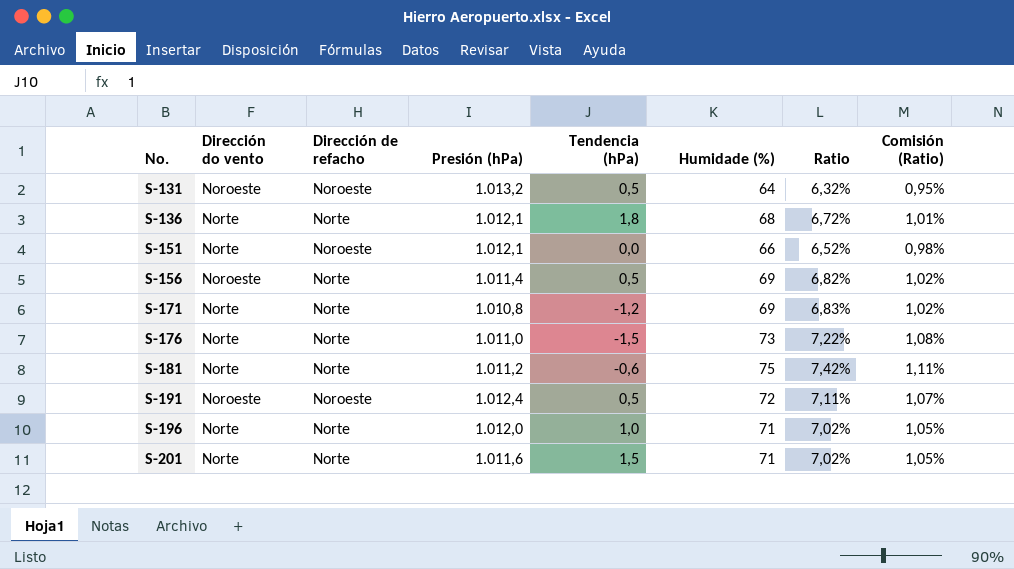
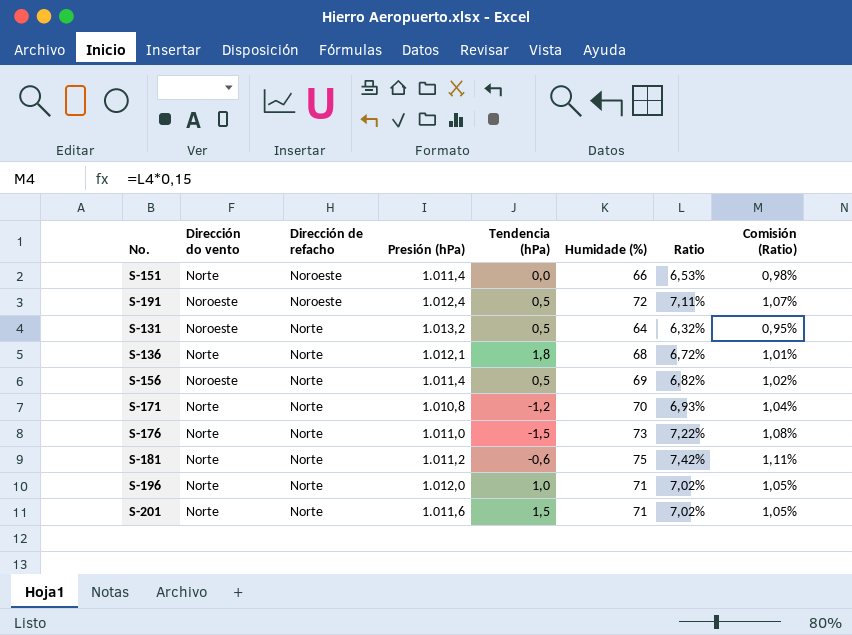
row order: No. ascending -> Dirección de refacho ascending
S-151 | Presión (hPa): 1.012,1 -> 1.011,4
S-151 | Ratio: 6,52% -> 6,53%
S-131 | Dirección de refacho: Noroeste -> Norte
S-171 | Humidade (%): 69 -> 70
S-171 | Ratio: 6,83% -> 6,93%
S-171 | Comisión (Ratio): 1,02% -> 1,04%

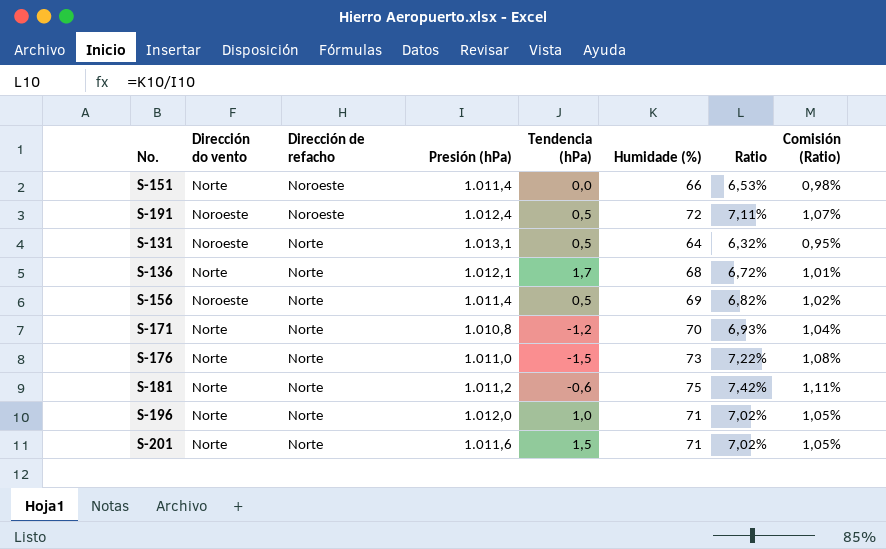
S-131 | Presión (hPa): 1.013,2 -> 1.013,1
S-136 | Tendencia (hPa): 1,8 -> 1,7

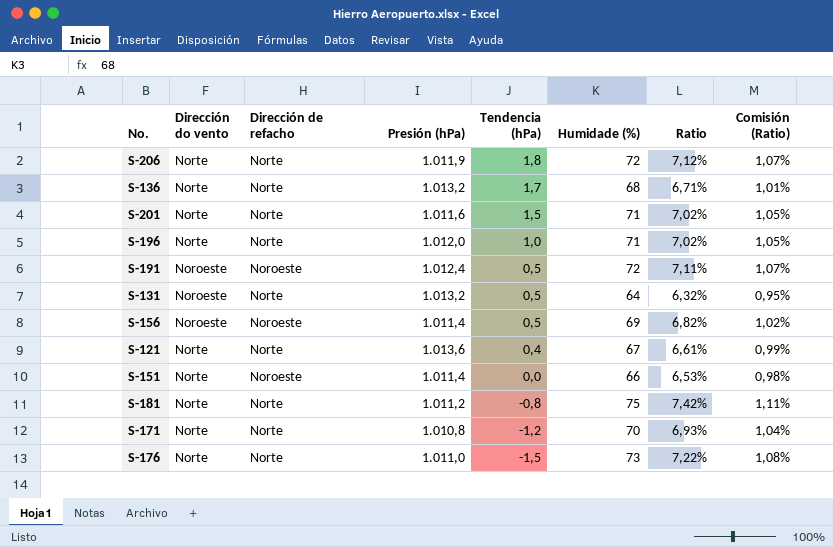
row order: Dirección de refacho ascending -> Tendencia (hPa) descending
row S-206: none -> Norte | Norte | 1.011,9 | 1,8 | 72 | 7,12% | 1,07%
S-136 | Presión (hPa): 1.012,1 -> 1.013,2
S-136 | Ratio: 6,72% -> 6,71%
S-131 | Presión (hPa): 1.013,1 -> 1.013,2
S-156 | Dirección de refacho: Norte -> Noroeste
row S-121: none -> Norte | Norte | 1.013,6 | 0,4 | 67 | 6,61% | 0,99%
S-181 | Tendencia (hPa): -0,6 -> -0,8

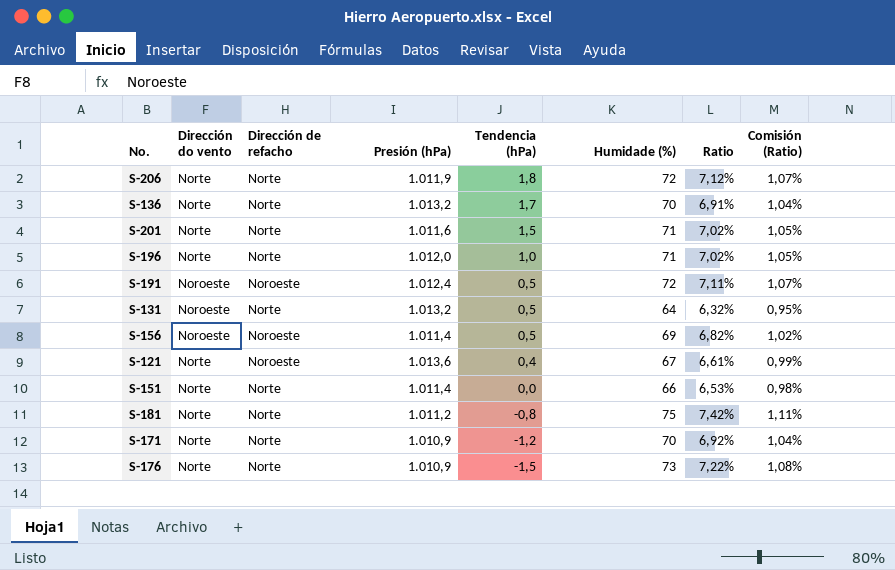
S-136 | Humidade (%): 68 -> 70
S-136 | Ratio: 6,71% -> 6,91%
S-136 | Comisión (Ratio): 1,01% -> 1,04%
S-121 | Dirección de refacho: Norte -> Noroeste
S-151 | Dirección de refacho: Noroeste -> Norte
S-171 | Presión (hPa): 1.010,8 -> 1.010,9
S-171 | Ratio: 6,93% -> 6,92%
S-176 | Presión (hPa): 1.011,0 -> 1.010,9

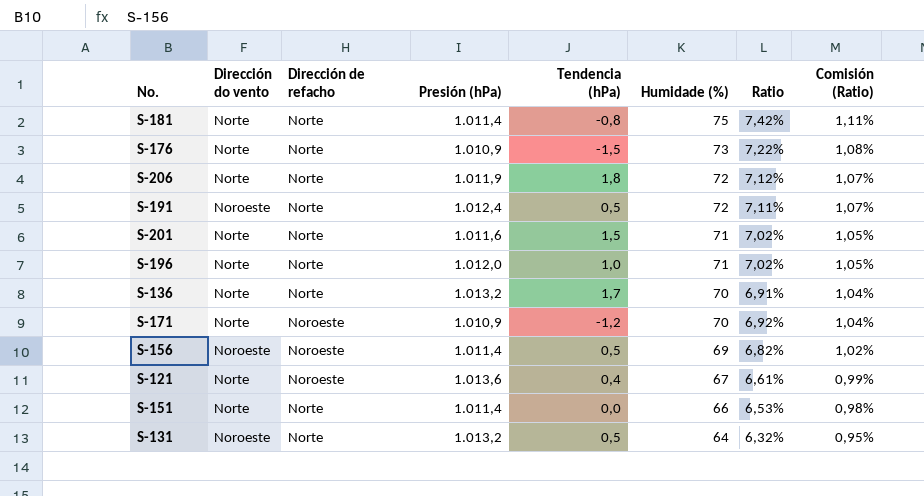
row order: Tendencia (hPa) descending -> Humidade (%) descending
S-181 | Presión (hPa): 1.011,2 -> 1.011,4
S-191 | Dirección de refacho: Noroeste -> Norte
S-171 | Dirección de refacho: Norte -> Noroeste

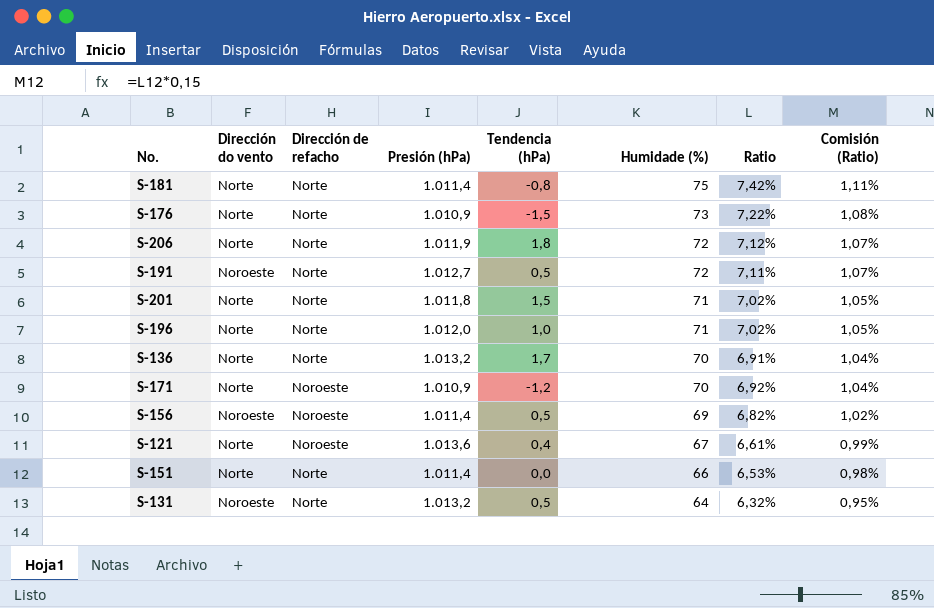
S-191 | Presión (hPa): 1.012,4 -> 1.012,7
S-201 | Presión (hPa): 1.011,6 -> 1.011,8

